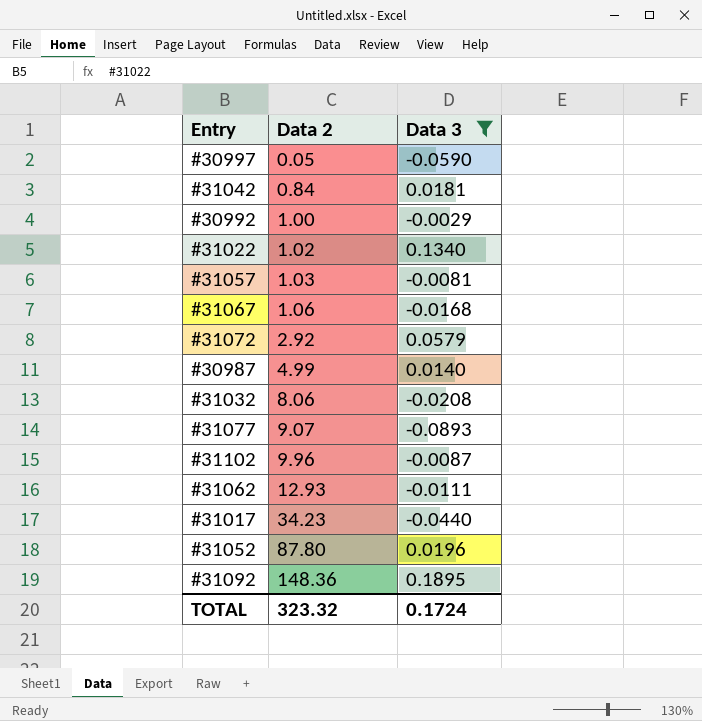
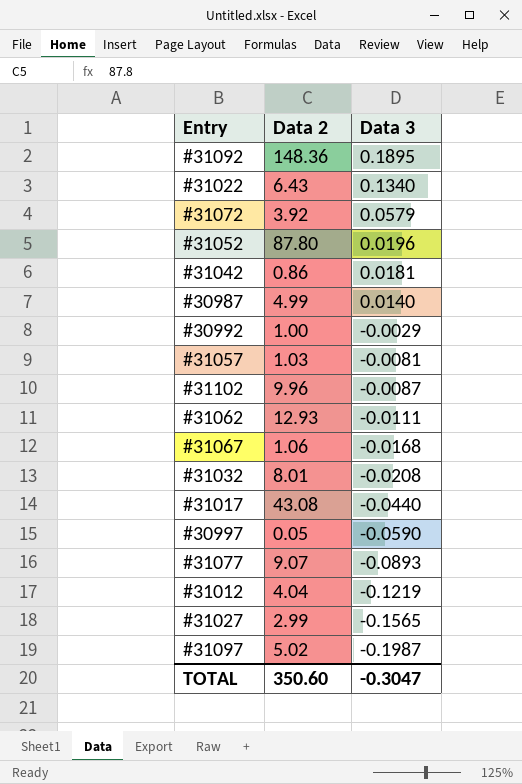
filter: Data 3 >= -0.0893 -> none
row order: Data 2 ascending -> Data 3 descending
#31022 | Data 2: 1.02 -> 6.43
#31072 | Data 2: 2.92 -> 3.92
#31042 | Data 2: 0.84 -> 0.86
#31032 | Data 2: 8.06 -> 8.01
#31017 | Data 2: 34.23 -> 43.08
TOTAL | Data 2: 323.32 -> 350.60
TOTAL | Data 3: 0.1724 -> -0.3047

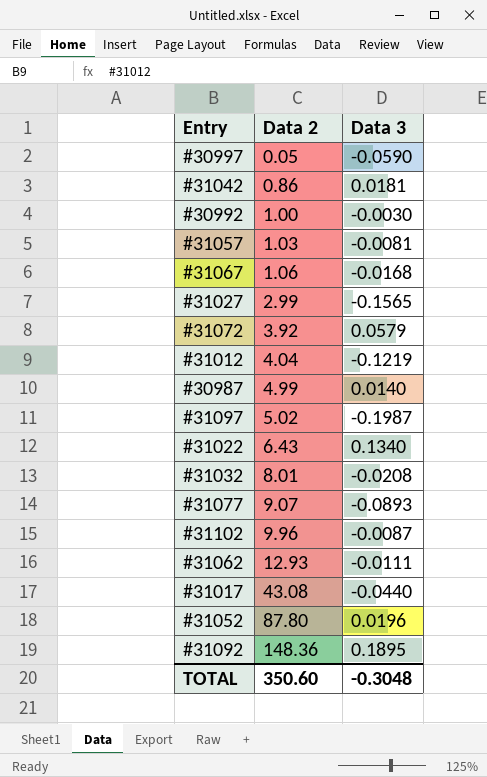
row order: Data 3 descending -> Data 2 ascending
#30992 | Data 3: -0.0029 -> -0.0030
TOTAL | Data 3: -0.3047 -> -0.3048

